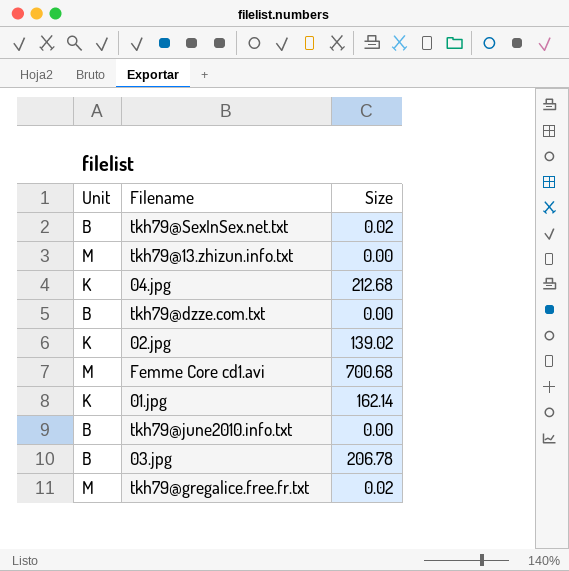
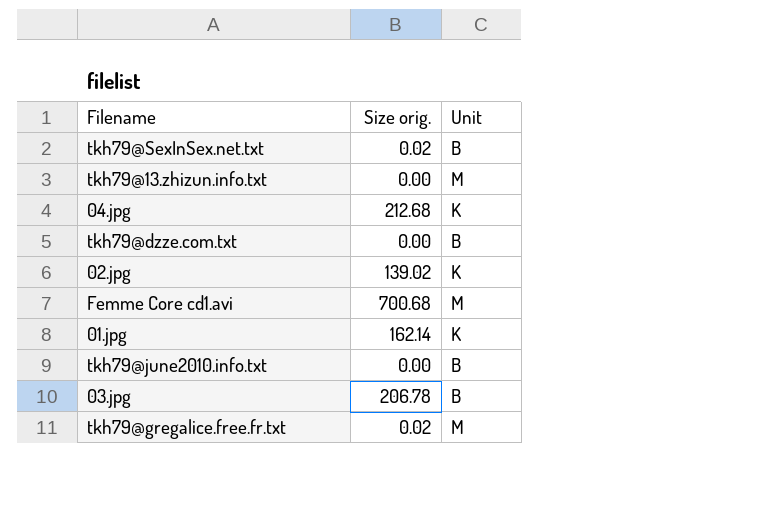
column name: Size -> Size orig.
column Unit | position: 1 -> 3

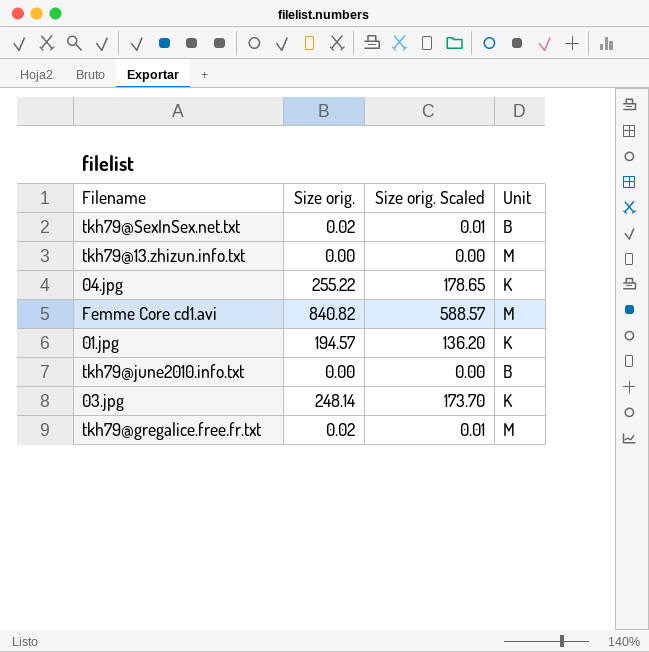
column Size orig. Scaled | formula: none -> [Size orig.] * 0.7
row tkh79@dzze.com.txt: 0.00 | B -> none
row 02.jpg: 139.02 | K -> none
04.jpg | Size orig.: 212.68 -> 255.22
Femme Core cd1.avi | Size orig.: 700.68 -> 840.82
01.jpg | Size orig.: 162.14 -> 194.57
03.jpg | Size orig.: 206.78 -> 248.14
03.jpg | Unit: B -> K

